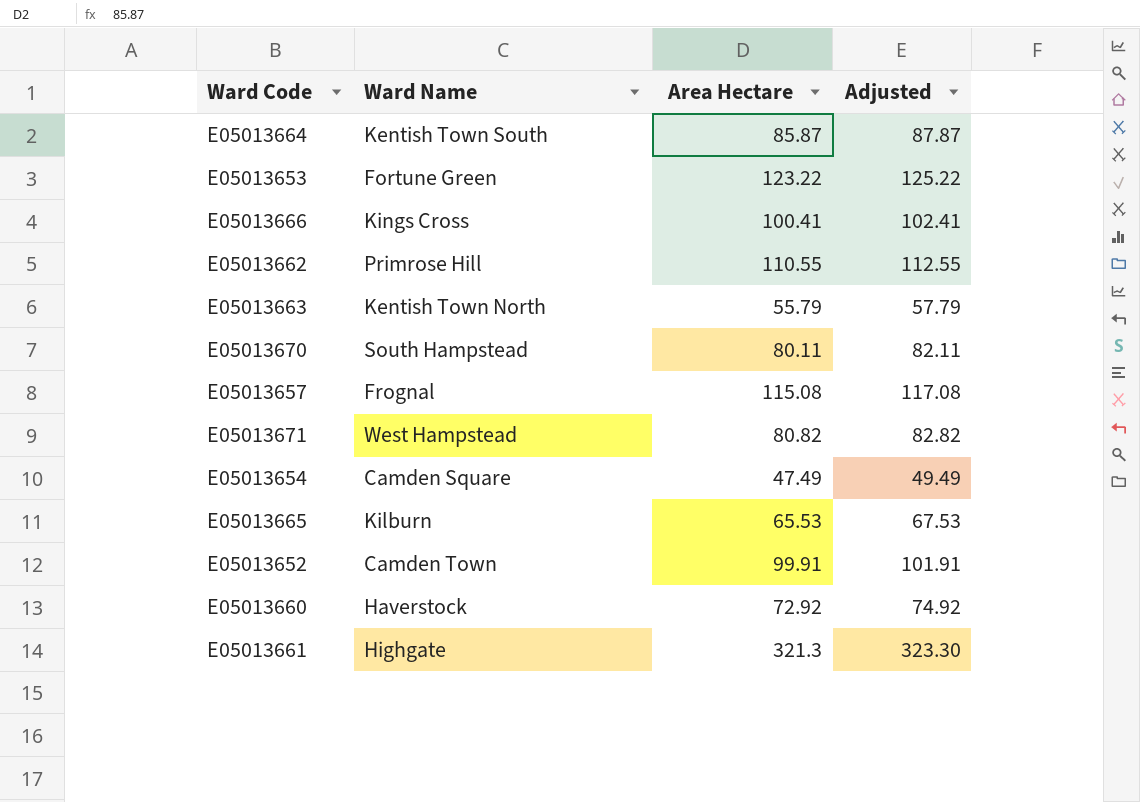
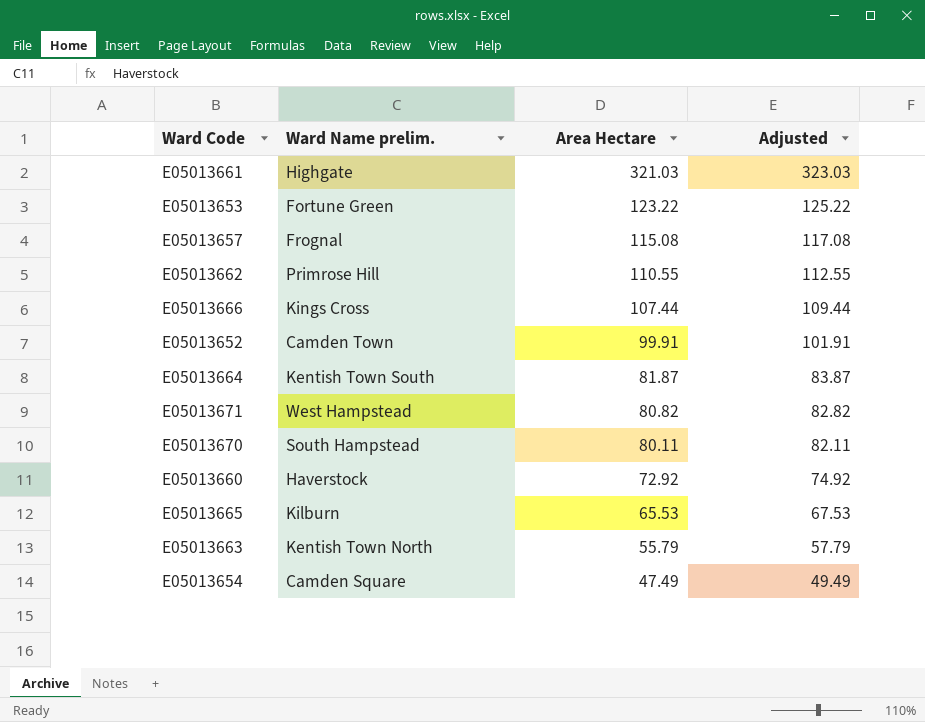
row order: none -> Area Hectare descending
column name: Ward Name -> Ward Name prelim.
E05013661 | Area Hectare: 321.3 -> 321.03
E05013661 | Adjusted: 323.30 -> 323.03
E05013666 | Area Hectare: 100.41 -> 107.44
E05013666 | Adjusted: 102.41 -> 109.44
E05013664 | Area Hectare: 85.87 -> 81.87
E05013664 | Adjusted: 87.87 -> 83.87

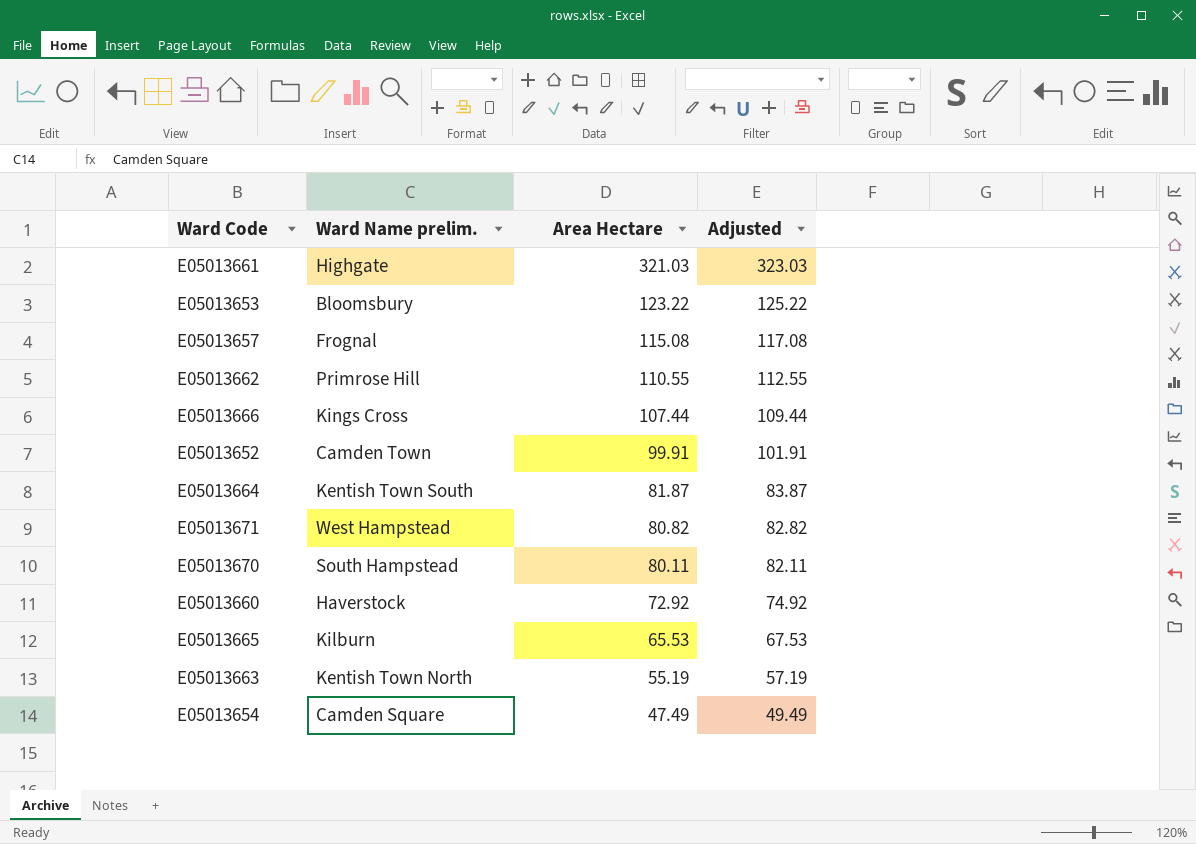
E05013653 | Ward Name prelim.: Fortune Green -> Bloomsbury
E05013663 | Area Hectare: 55.79 -> 55.19
E05013663 | Adjusted: 57.79 -> 57.19

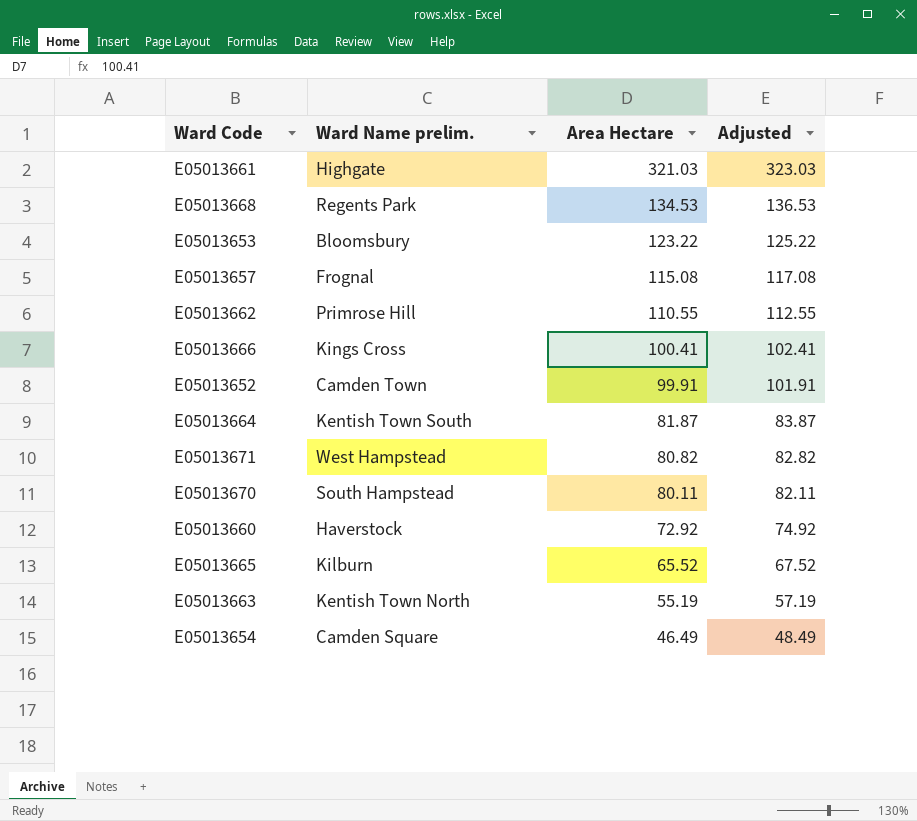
row E05013668: none -> Regents Park | 134.53 | 136.53
E05013666 | Area Hectare: 107.44 -> 100.41
E05013666 | Adjusted: 109.44 -> 102.41
E05013665 | Area Hectare: 65.53 -> 65.52
E05013665 | Adjusted: 67.53 -> 67.52
E05013654 | Area Hectare: 47.49 -> 46.49
E05013654 | Adjusted: 49.49 -> 48.49

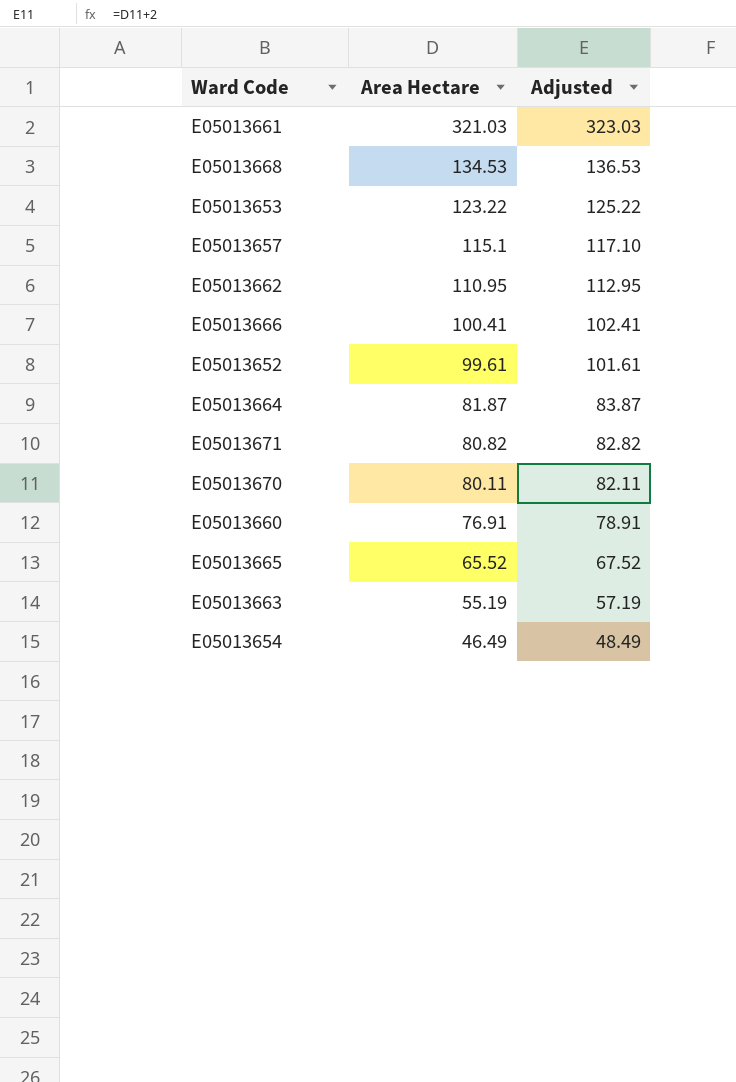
column Ward Name prelim. | position: 2 -> none
E05013657 | Area Hectare: 115.08 -> 115.1
E05013657 | Adjusted: 117.08 -> 117.10
E05013662 | Area Hectare: 110.55 -> 110.95
E05013662 | Adjusted: 112.55 -> 112.95
E05013652 | Area Hectare: 99.91 -> 99.61
E05013652 | Adjusted: 101.91 -> 101.61
E05013660 | Area Hectare: 72.92 -> 76.91
E05013660 | Adjusted: 74.92 -> 78.91

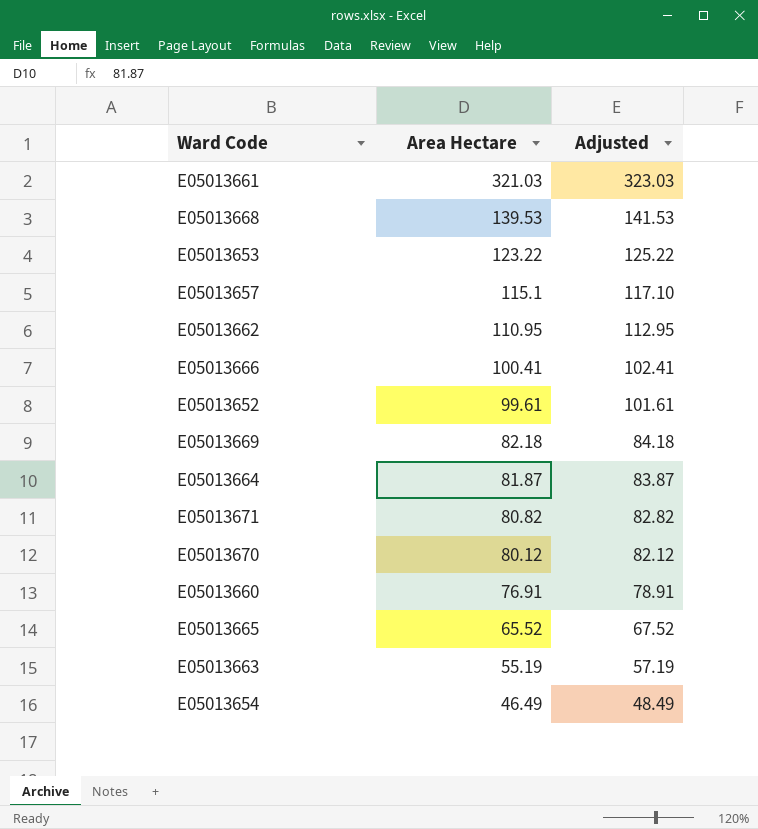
E05013668 | Area Hectare: 134.53 -> 139.53
E05013668 | Adjusted: 136.53 -> 141.53
row E05013669: none -> 82.18 | 84.18
E05013670 | Area Hectare: 80.11 -> 80.12
E05013670 | Adjusted: 82.11 -> 82.12

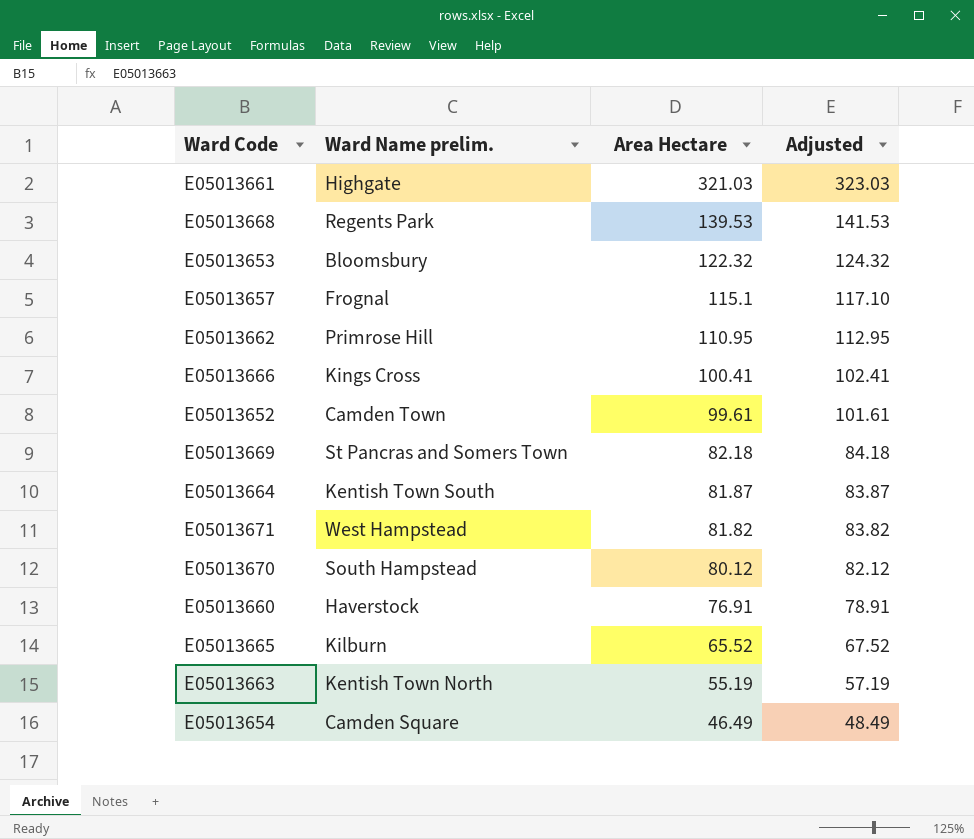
column Ward Name prelim. | position: none -> 2
E05013653 | Area Hectare: 123.22 -> 122.32
E05013653 | Adjusted: 125.22 -> 124.32
E05013671 | Area Hectare: 80.82 -> 81.82
E05013671 | Adjusted: 82.82 -> 83.82

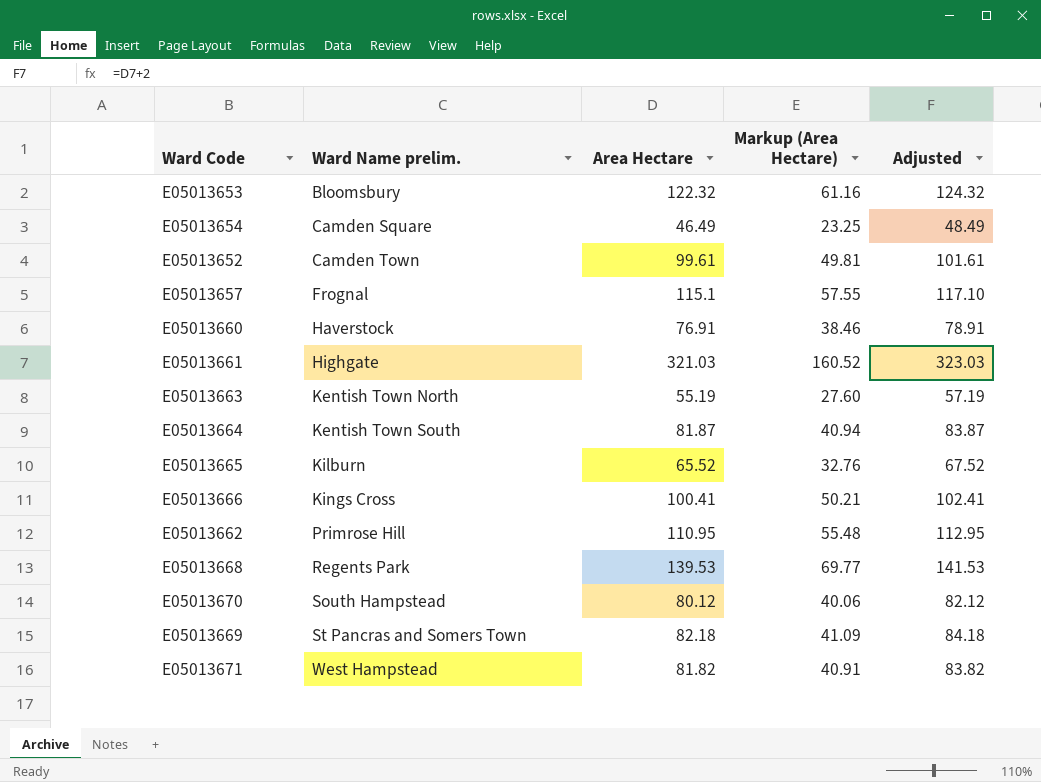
row order: Area Hectare descending -> Ward Name prelim. ascending
column Markup (Area Hectare) | formula: none -> [Area Hectare] * 0.5

